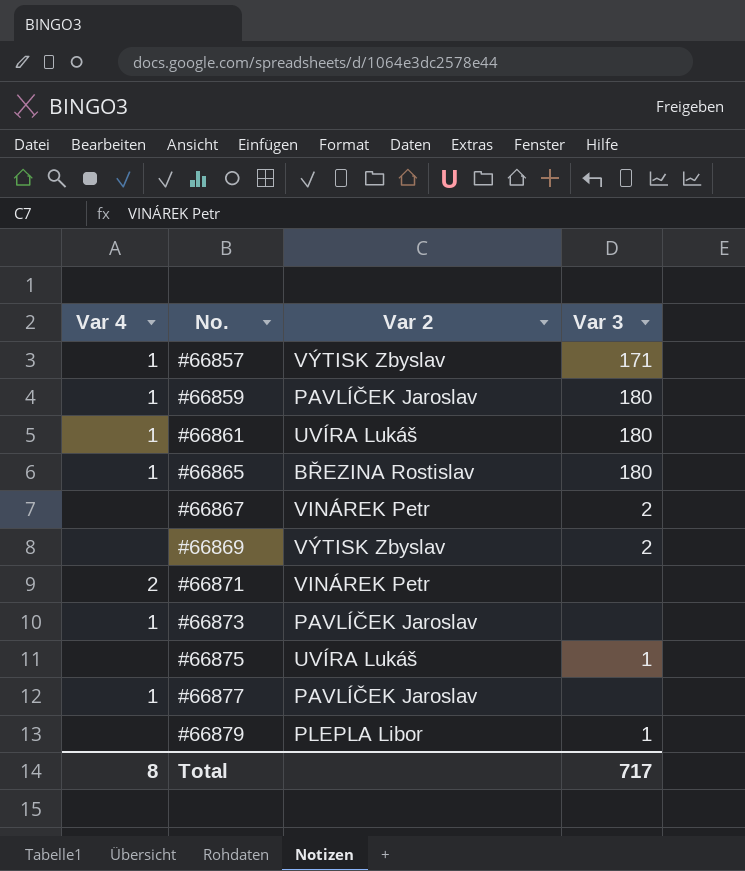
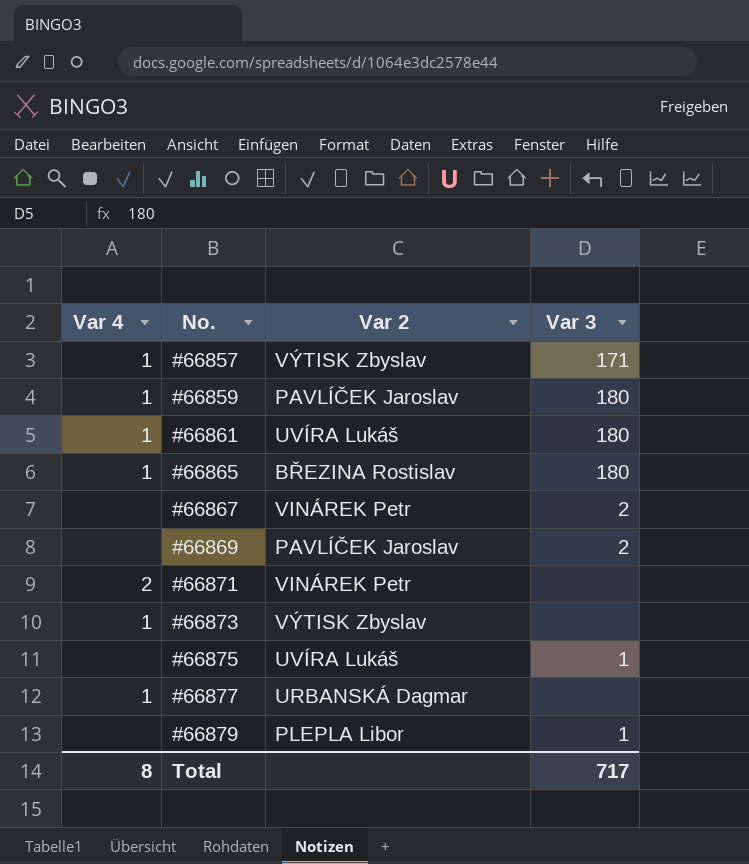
#66869 | Var 2: VÝTISK Zbyslav -> PAVLÍČEK Jaroslav
#66873 | Var 2: PAVLÍČEK Jaroslav -> VÝTISK Zbyslav
#66877 | Var 2: PAVLÍČEK Jaroslav -> URBANSKÁ Dagmar

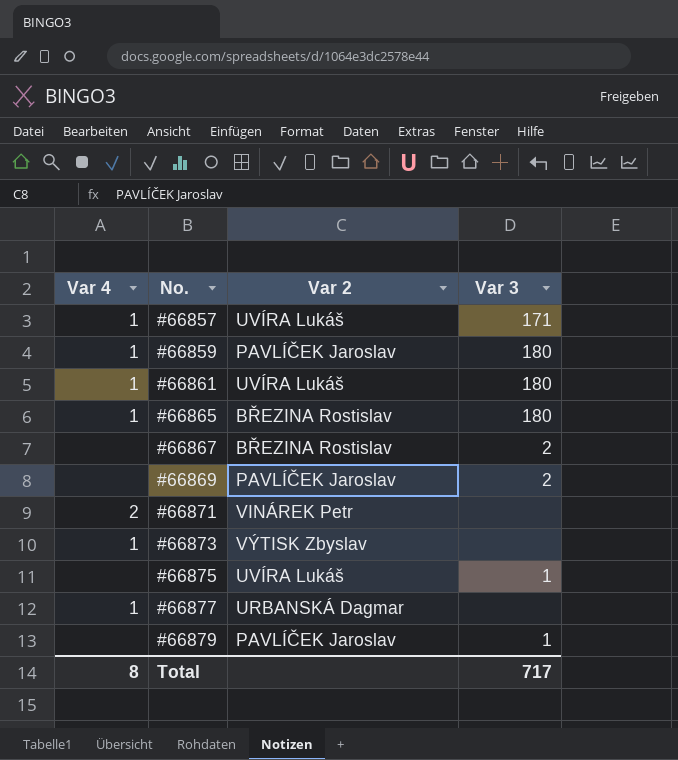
#66857 | Var 2: VÝTISK Zbyslav -> UVÍRA Lukáš
#66867 | Var 2: VINÁREK Petr -> BŘEZINA Rostislav
#66879 | Var 2: PLEPLA Libor -> PAVLÍČEK Jaroslav

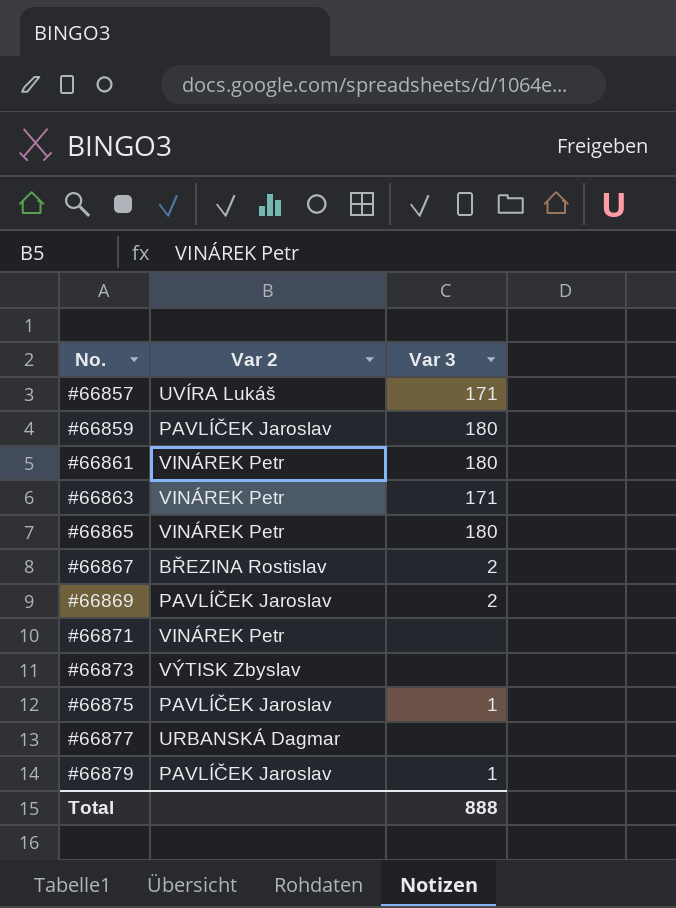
column Var 4 | position: 1 -> none
#66861 | Var 2: UVÍRA Lukáš -> VINÁREK Petr
row #66863: none -> VINÁREK Petr | 171
#66865 | Var 2: BŘEZINA Rostislav -> VINÁREK Petr
#66875 | Var 2: UVÍRA Lukáš -> PAVLÍČEK Jaroslav
Total | Var 3: 717 -> 888

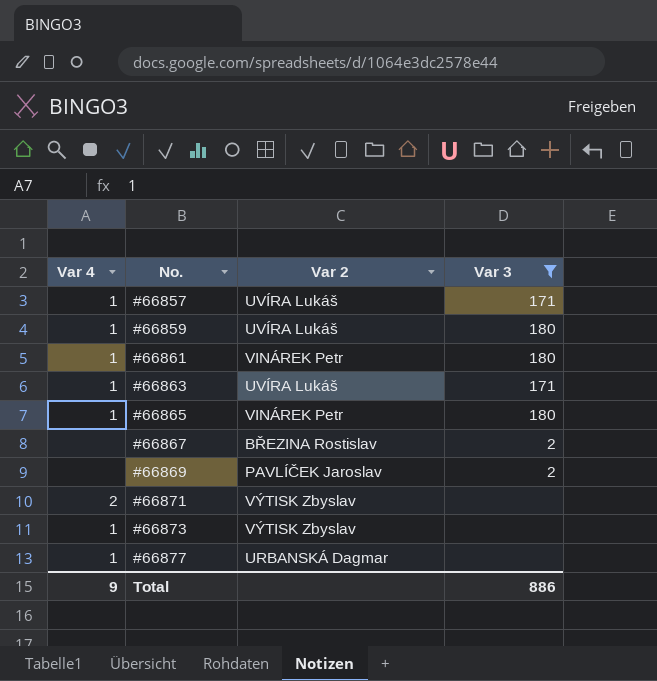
filter: none -> Var 3 != 1
column Var 4 | position: none -> 1
#66859 | Var 2: PAVLÍČEK Jaroslav -> UVÍRA Lukáš
#66863 | Var 2: VINÁREK Petr -> UVÍRA Lukáš
#66871 | Var 2: VINÁREK Petr -> VÝTISK Zbyslav
Total | Var 3: 888 -> 886

